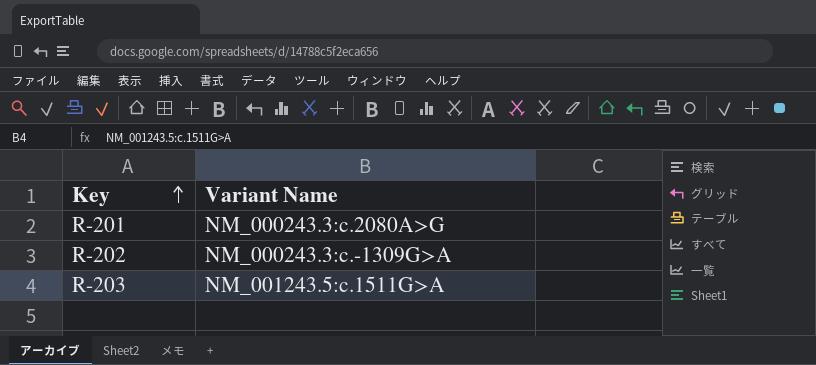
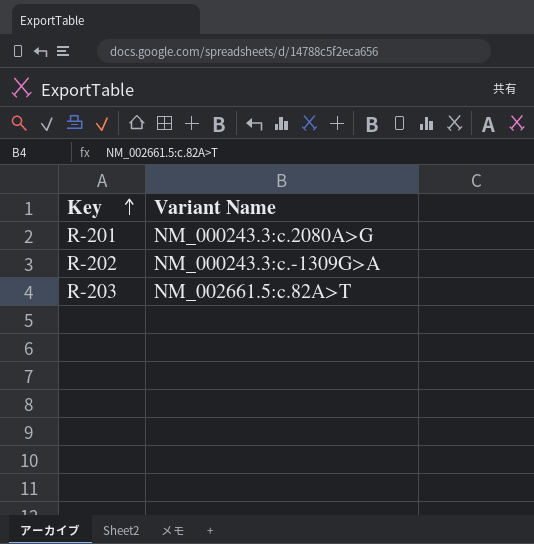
R-203 | Variant Name: NM_001243.5:c.1511G>A -> NM_002661.5:c.82A>T

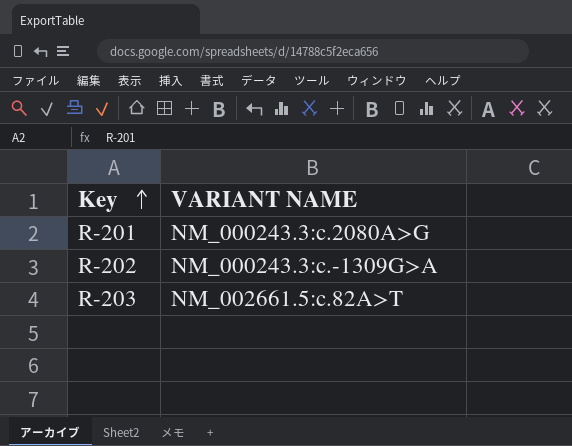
column name: Variant Name -> VARIANT NAME

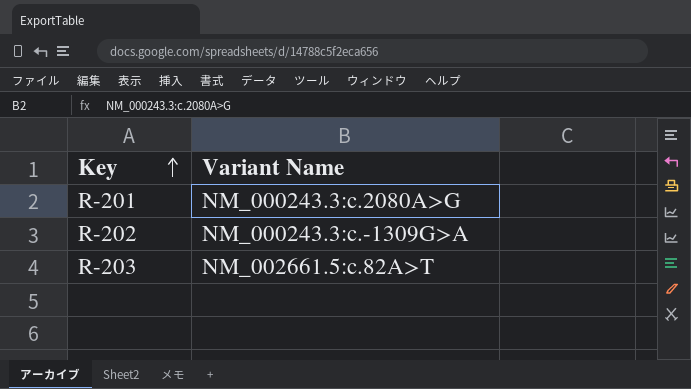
column name: VARIANT NAME -> Variant Name

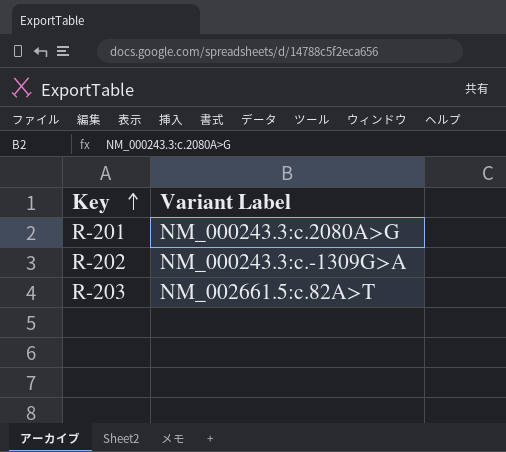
column name: Variant Name -> Variant Label

